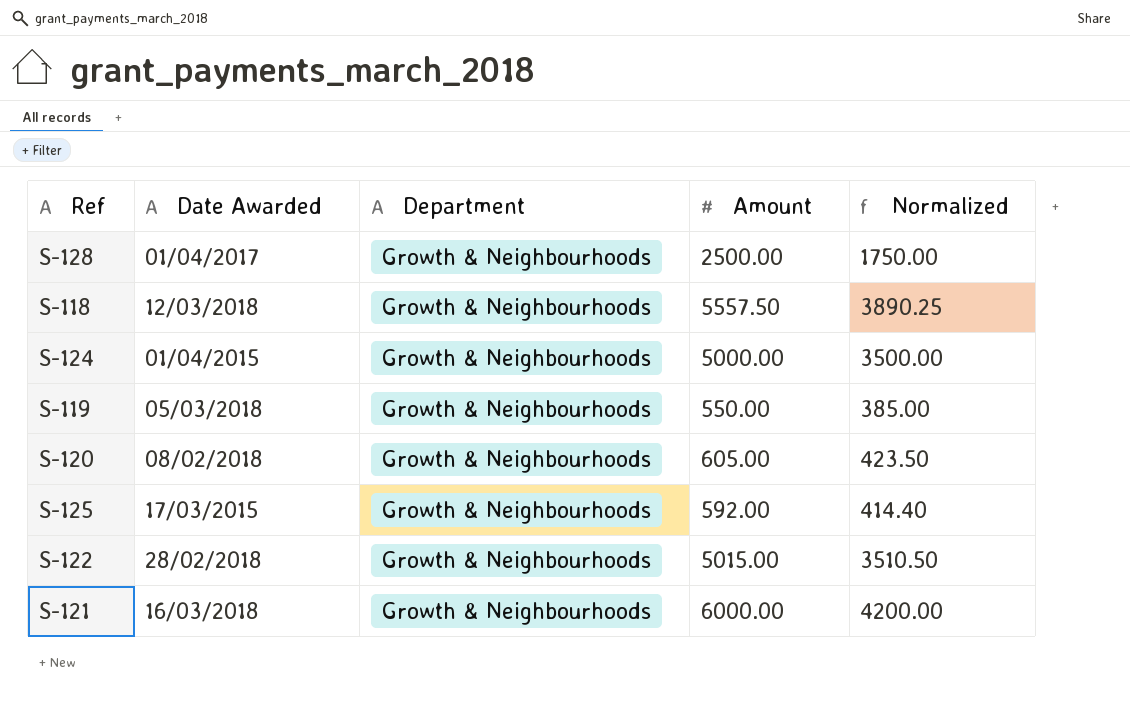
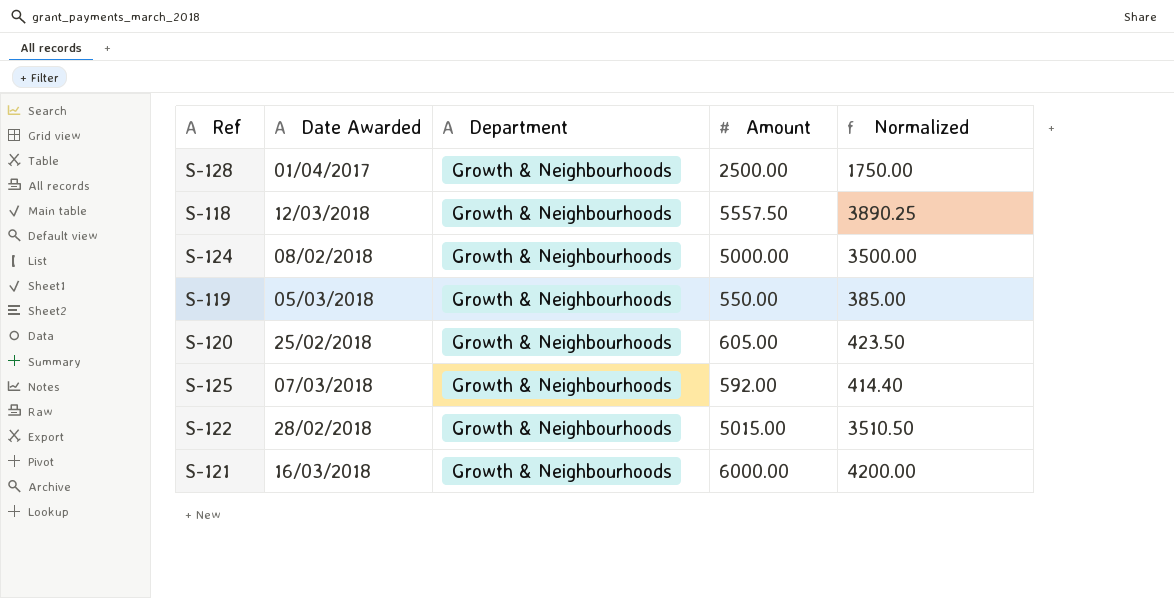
S-124 | Date Awarded: 01/04/2015 -> 08/02/2018
S-120 | Date Awarded: 08/02/2018 -> 25/02/2018
S-125 | Date Awarded: 17/03/2015 -> 07/03/2018

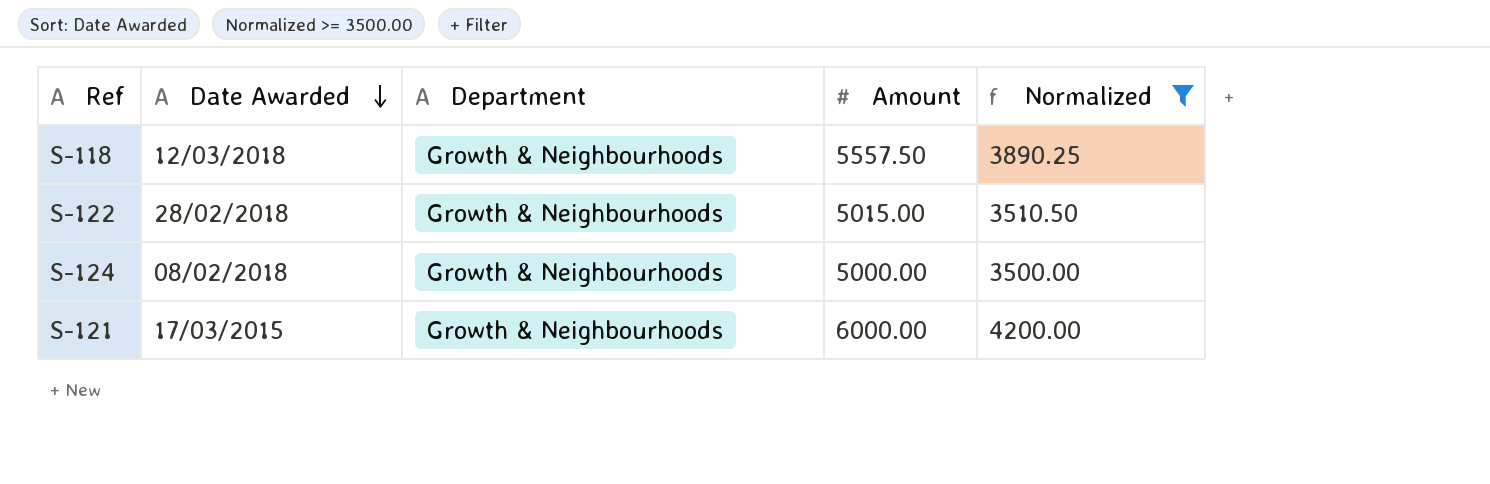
filter: none -> Normalized >= 3500.00
row order: none -> Date Awarded descending
S-121 | Date Awarded: 16/03/2018 -> 17/03/2015

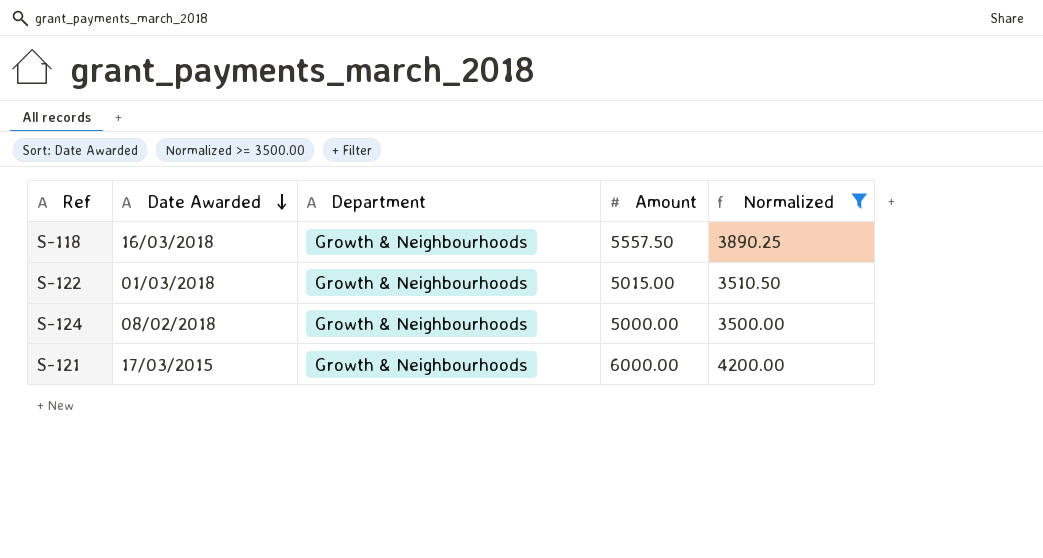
S-118 | Date Awarded: 12/03/2018 -> 16/03/2018
S-122 | Date Awarded: 28/02/2018 -> 01/03/2018

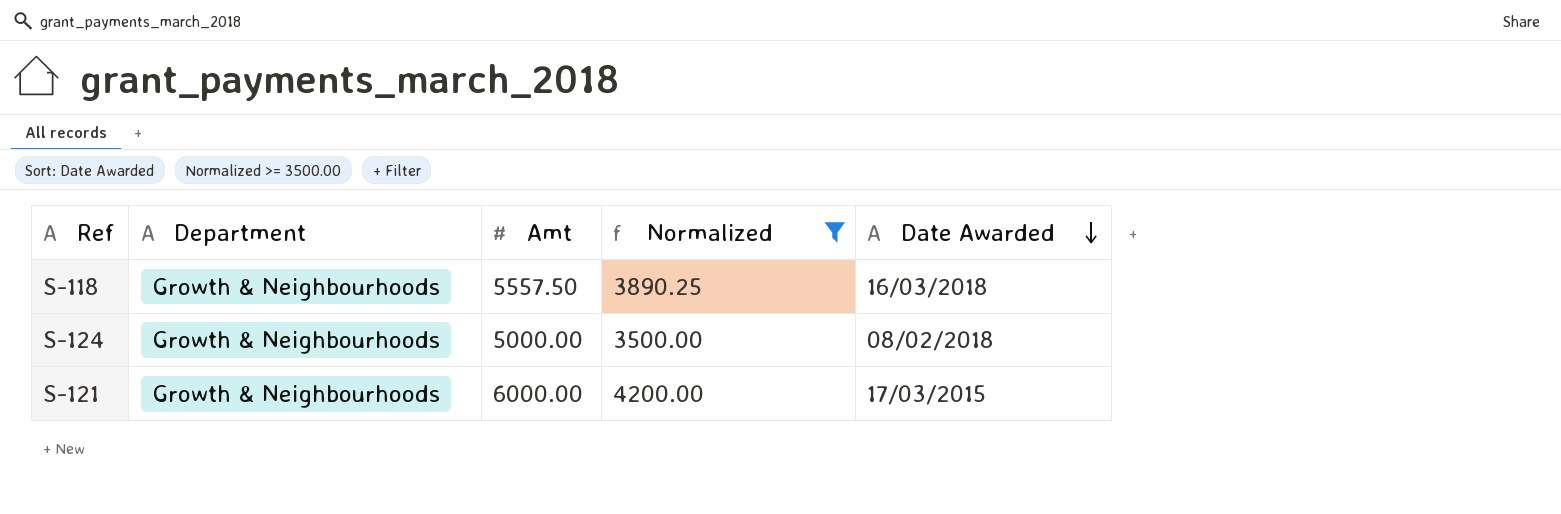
column name: Amount -> Amt
column Date Awarded | position: 2 -> 5
row S-122: 01/03/2018 | Growth & Neighbourhoods | 5015.00 | 3510.50 -> none

